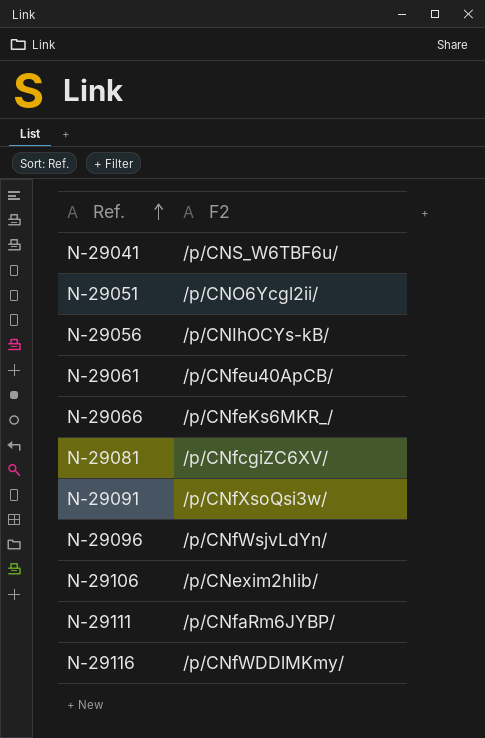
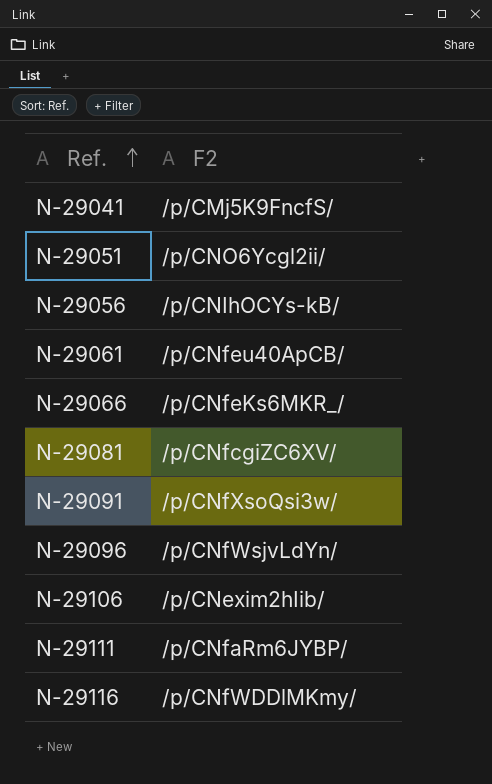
N-29041 | F2: /p/CNS_W6TBF6u/ -> /p/CMj5K9FncfS/

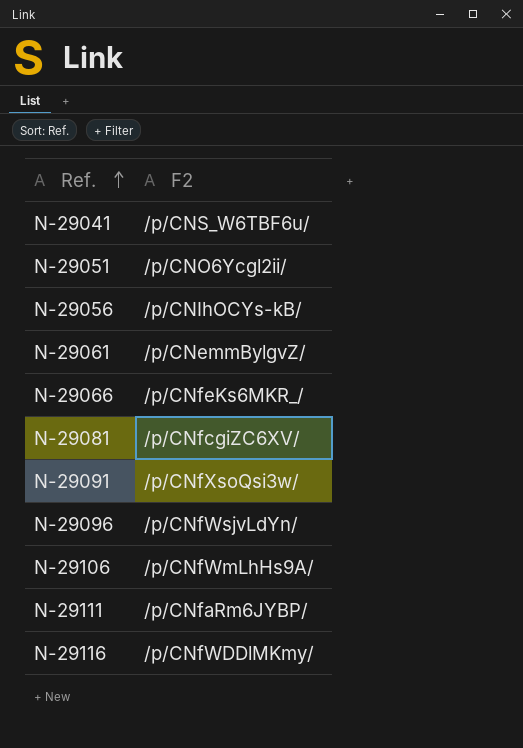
N-29041 | F2: /p/CMj5K9FncfS/ -> /p/CNS_W6TBF6u/
N-29061 | F2: /p/CNfeu40ApCB/ -> /p/CNemmBylgvZ/
N-29106 | F2: /p/CNexim2hIib/ -> /p/CNfWmLhHs9A/

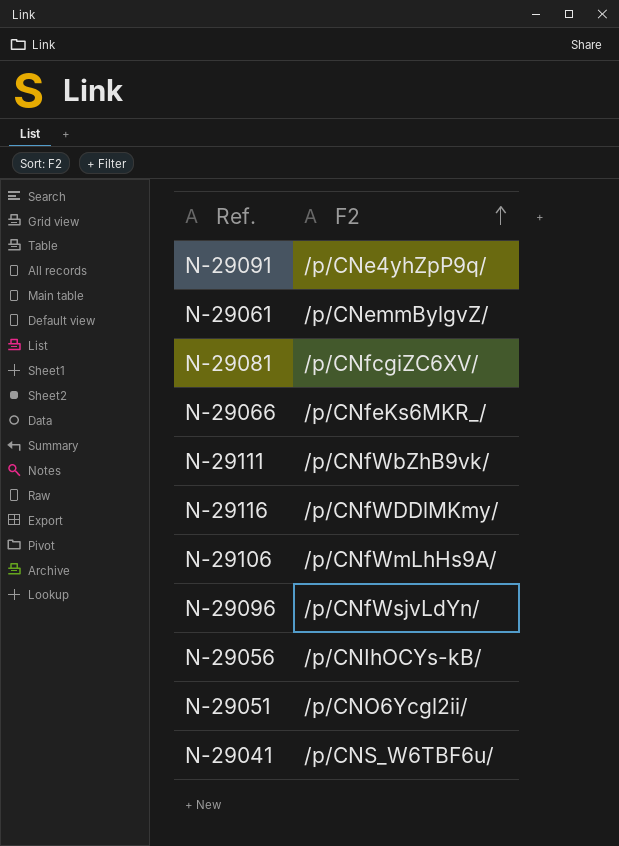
row order: Ref. ascending -> F2 ascending
N-29091 | F2: /p/CNfXsoQsi3w/ -> /p/CNe4yhZpP9q/
N-29111 | F2: /p/CNfaRm6JYBP/ -> /p/CNfWbZhB9vk/

